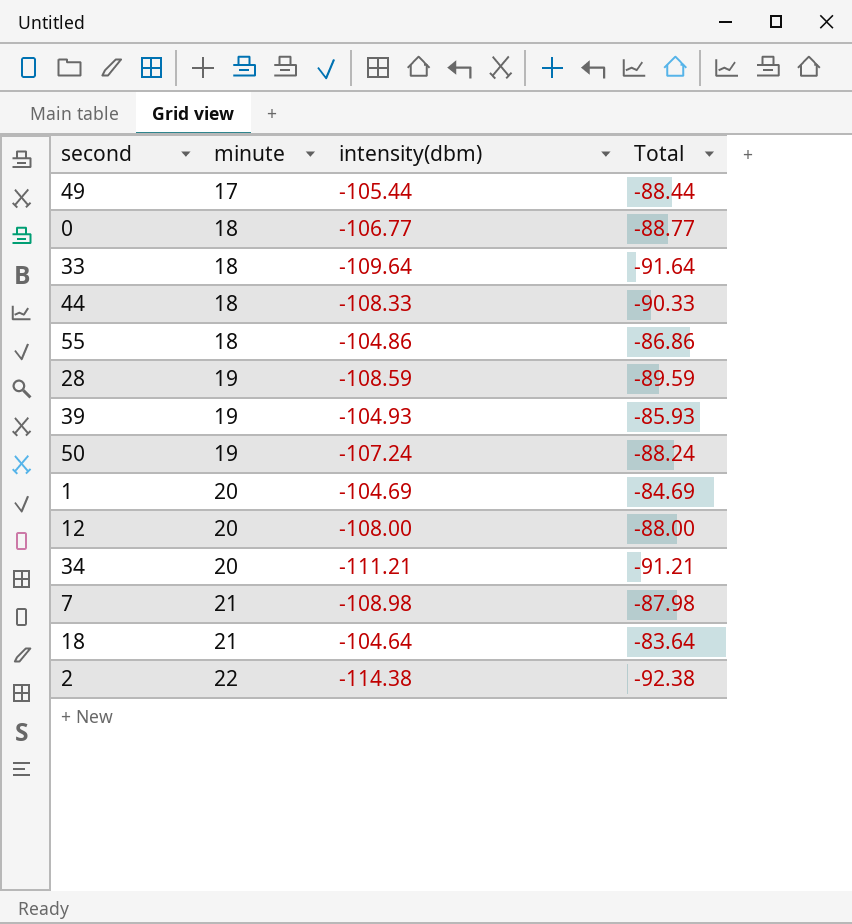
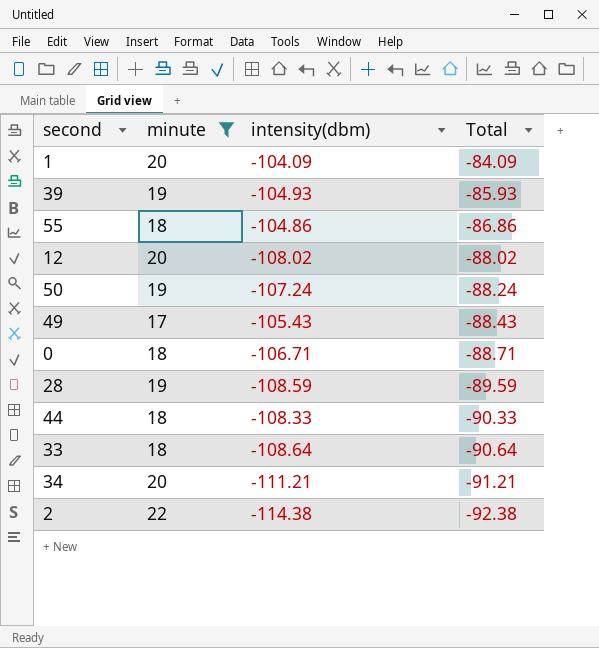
filter: none -> minute != 21
row order: minute ascending -> Total descending
1 | intensity(dbm): -104.69 -> -104.09
1 | Total: -84.69 -> -84.09
12 | intensity(dbm): -108.00 -> -108.02
12 | Total: -88.00 -> -88.02
49 | intensity(dbm): -105.44 -> -105.43
49 | Total: -88.44 -> -88.43
0 | intensity(dbm): -106.77 -> -106.71
0 | Total: -88.77 -> -88.71
33 | intensity(dbm): -109.64 -> -108.64
33 | Total: -91.64 -> -90.64

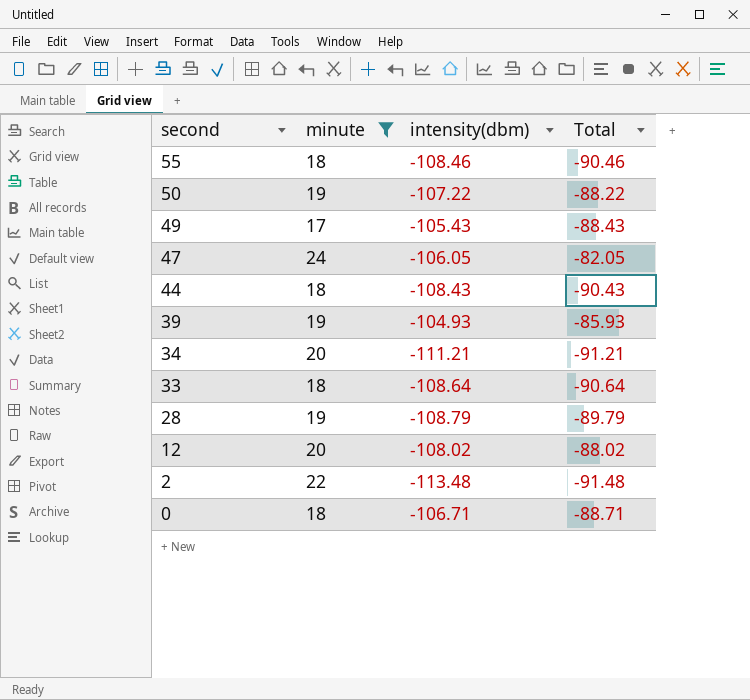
row order: Total descending -> second descending
row 1: 20 | -104.09 | -84.09 -> none
55 | intensity(dbm): -104.86 -> -108.46
55 | Total: -86.86 -> -90.46
50 | intensity(dbm): -107.24 -> -107.22
50 | Total: -88.24 -> -88.22
row 47: none -> 24 | -106.05 | -82.05
44 | intensity(dbm): -108.33 -> -108.43
44 | Total: -90.33 -> -90.43
28 | intensity(dbm): -108.59 -> -108.79
28 | Total: -89.59 -> -89.79
2 | intensity(dbm): -114.38 -> -113.48
2 | Total: -92.38 -> -91.48

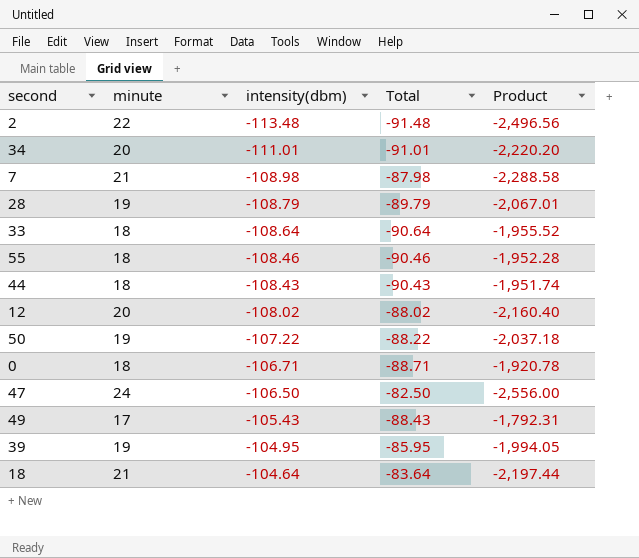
filter: minute != 21 -> none
row order: second descending -> intensity(dbm) ascending
column Product | formula: none -> [minute] * [intensity(dbm)]
34 | intensity(dbm): -111.21 -> -111.01
34 | Total: -91.21 -> -91.01
47 | intensity(dbm): -106.05 -> -106.50
47 | Total: -82.05 -> -82.50
39 | intensity(dbm): -104.93 -> -104.95
39 | Total: -85.93 -> -85.95

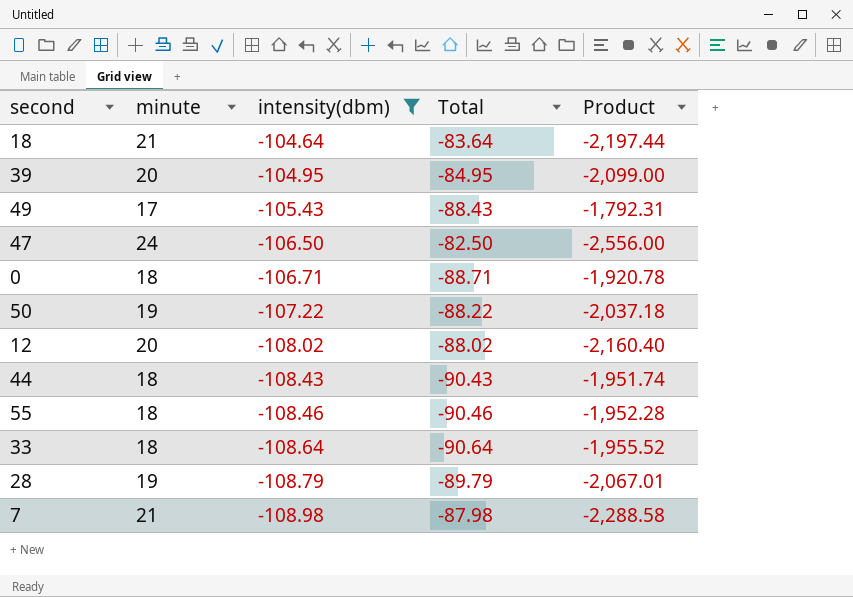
filter: none -> intensity(dbm) >= -108.98
row order: intensity(dbm) ascending -> intensity(dbm) descending
39 | minute: 19 -> 20
39 | Total: -85.95 -> -84.95
39 | Product: -1,994.05 -> -2,099.00

